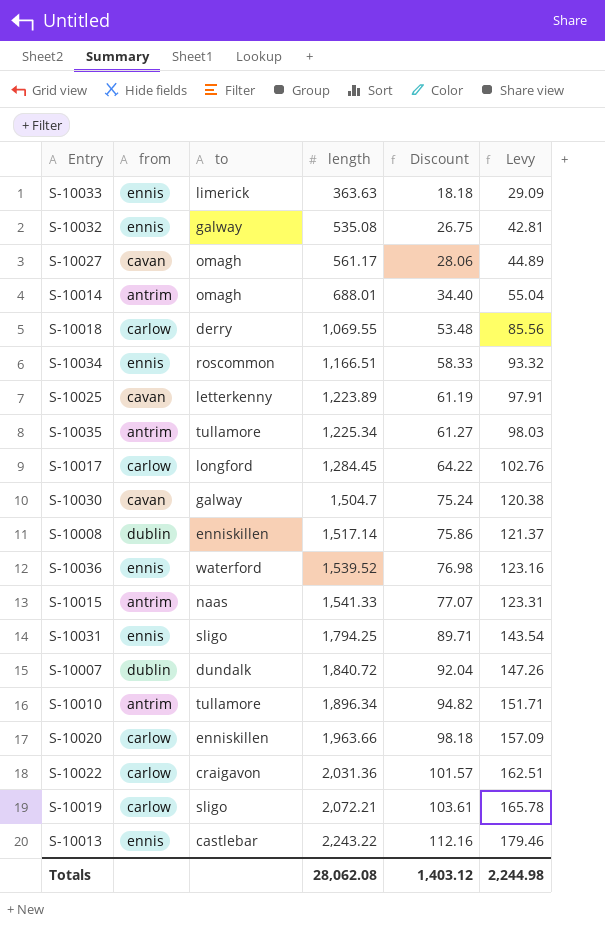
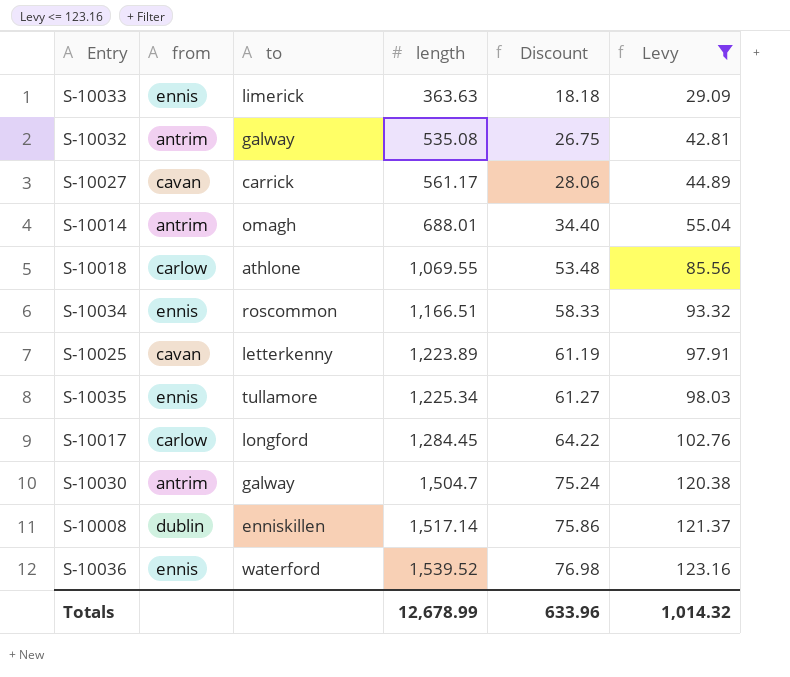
filter: none -> Levy <= 123.16
S-10032 | from: ennis -> antrim
S-10027 | to: omagh -> carrick
S-10018 | to: derry -> athlone
S-10035 | from: antrim -> ennis
S-10030 | from: cavan -> antrim
Totals | length: 28,062.08 -> 12,678.99
Totals | Discount: 1,403.12 -> 633.96
Totals | Levy: 2,244.98 -> 1,014.32

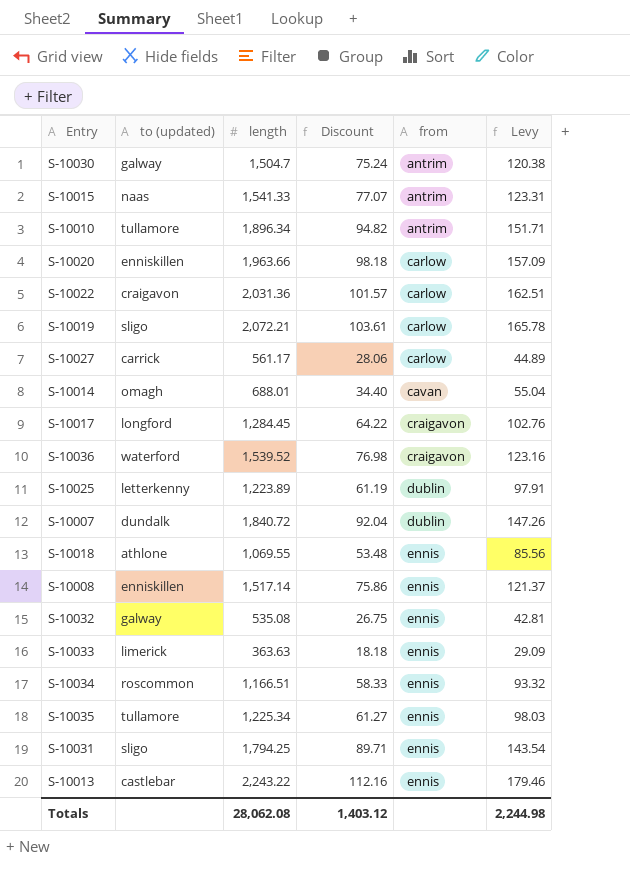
filter: Levy <= 123.16 -> none
row order: length ascending -> from ascending
column name: to -> to (updated)
column from | position: 2 -> 5
S-10027 | from: cavan -> carlow
S-10014 | from: antrim -> cavan
S-10017 | from: carlow -> craigavon
S-10036 | from: ennis -> craigavon
S-10025 | from: cavan -> dublin
S-10018 | from: carlow -> ennis
S-10008 | from: dublin -> ennis
S-10032 | from: antrim -> ennis
Totals | length: 12,678.99 -> 28,062.08
Totals | Discount: 633.96 -> 1,403.12
Totals | Levy: 1,014.32 -> 2,244.98

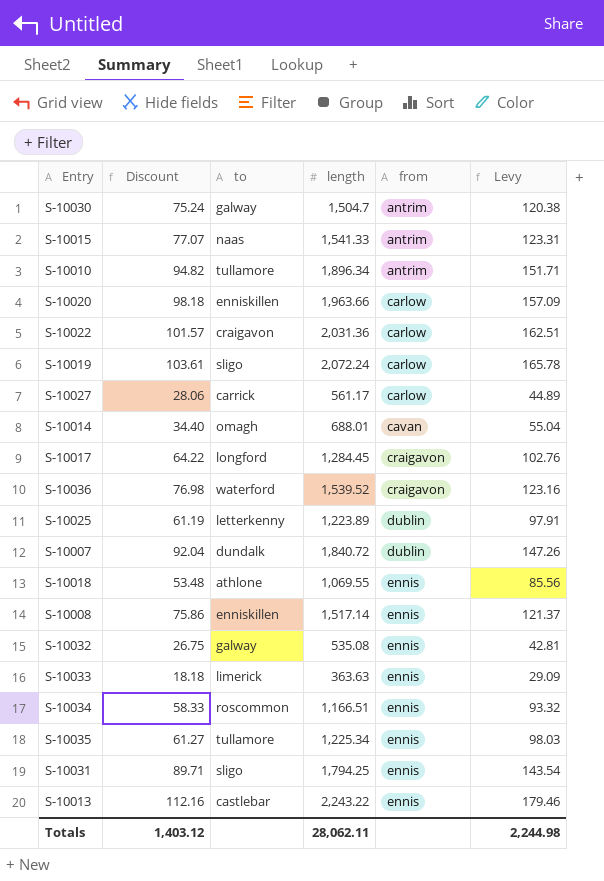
column Discount | position: 4 -> 2
column name: to (updated) -> to
S-10019 | length: 2,072.21 -> 2,072.24
Totals | length: 28,062.08 -> 28,062.11

